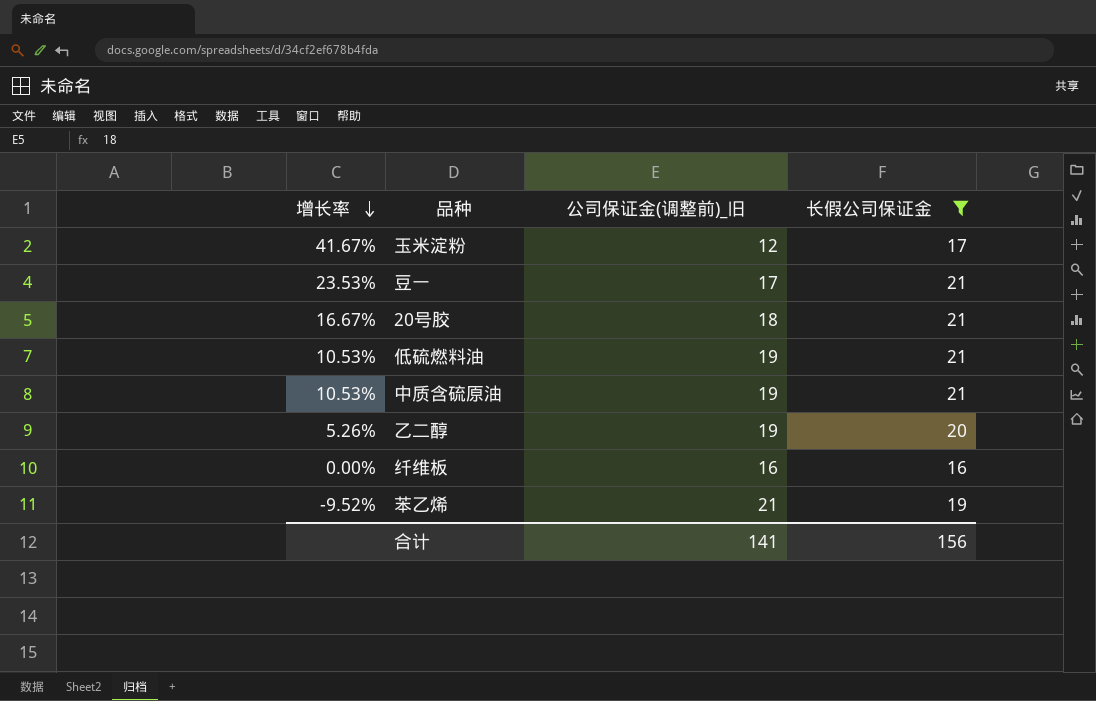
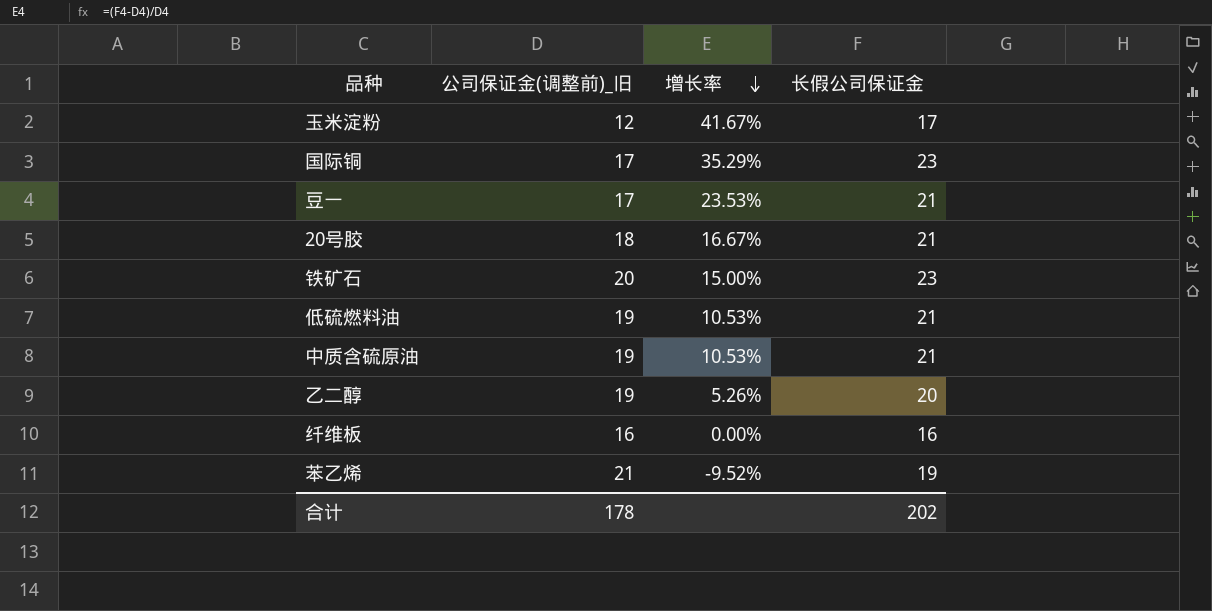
filter: 长假公司保证金 != 23 -> none
column 增长率 | position: 1 -> 3
合计 | 公司保证金(调整前)_旧: 141 -> 178
合计 | 长假公司保证金: 156 -> 202

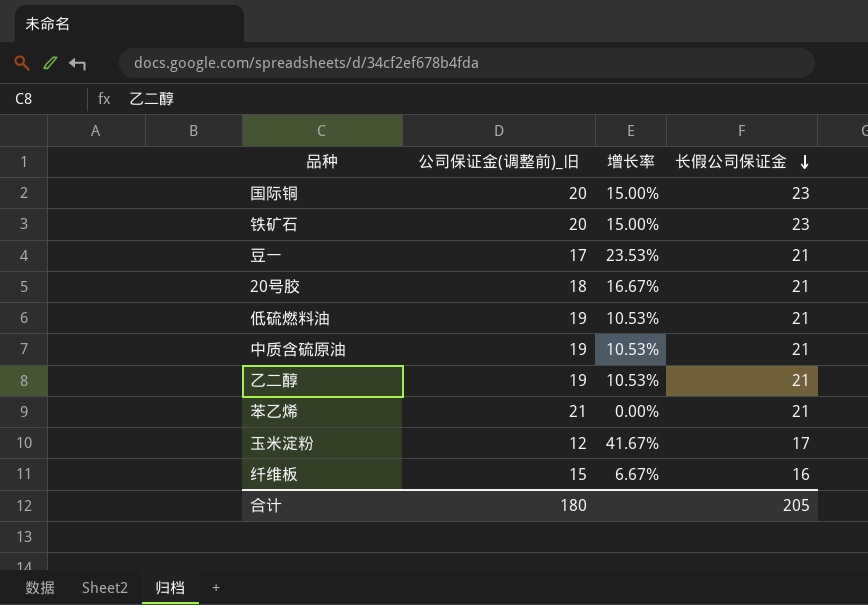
row order: 增长率 descending -> 长假公司保证金 descending
国际铜 | 公司保证金(调整前)_旧: 17 -> 20
国际铜 | 增长率: 35.29% -> 15.00%
乙二醇 | 增长率: 5.26% -> 10.53%
乙二醇 | 长假公司保证金: 20 -> 21
苯乙烯 | 增长率: -9.52% -> 0.00%
苯乙烯 | 长假公司保证金: 19 -> 21
纤维板 | 公司保证金(调整前)_旧: 16 -> 15
纤维板 | 增长率: 0.00% -> 6.67%
合计 | 公司保证金(调整前)_旧: 178 -> 180
合计 | 长假公司保证金: 202 -> 205

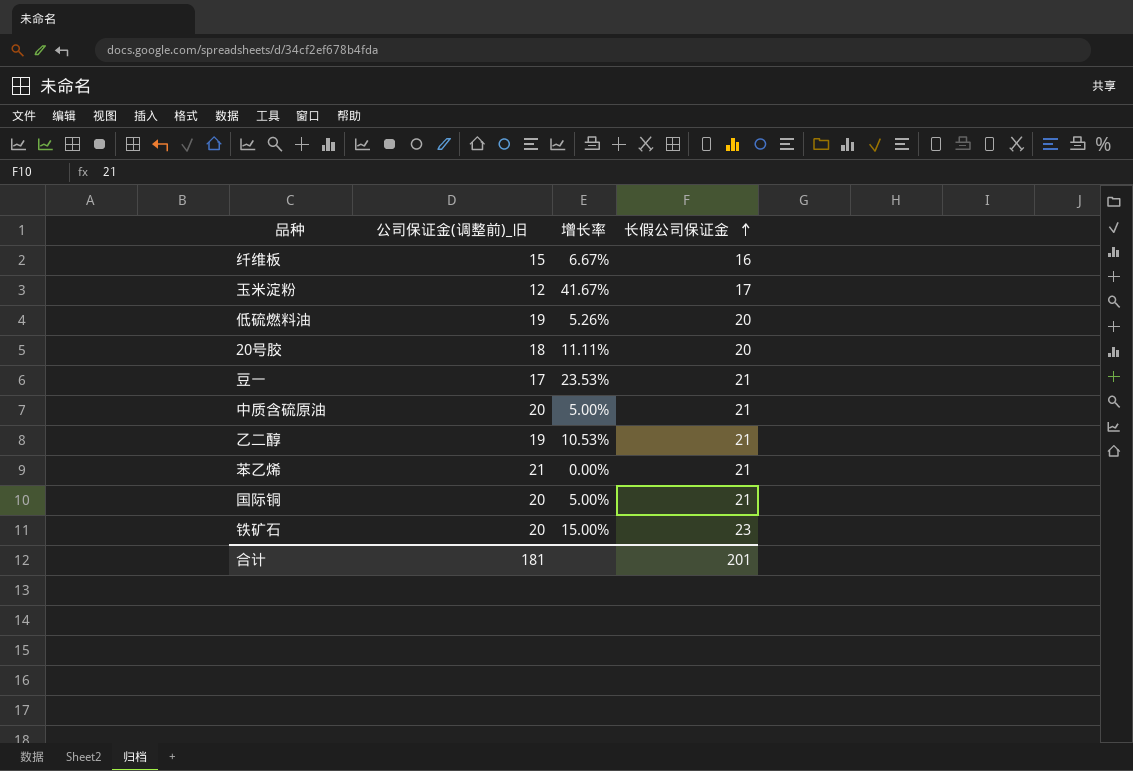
row order: 长假公司保证金 descending -> 长假公司保证金 ascending
低硫燃料油 | 增长率: 10.53% -> 5.26%
低硫燃料油 | 长假公司保证金: 21 -> 20
20号胶 | 增长率: 16.67% -> 11.11%
20号胶 | 长假公司保证金: 21 -> 20
中质含硫原油 | 公司保证金(调整前)_旧: 19 -> 20
中质含硫原油 | 增长率: 10.53% -> 5.00%
国际铜 | 增长率: 15.00% -> 5.00%
国际铜 | 长假公司保证金: 23 -> 21
合计 | 公司保证金(调整前)_旧: 180 -> 181
合计 | 长假公司保证金: 205 -> 201

